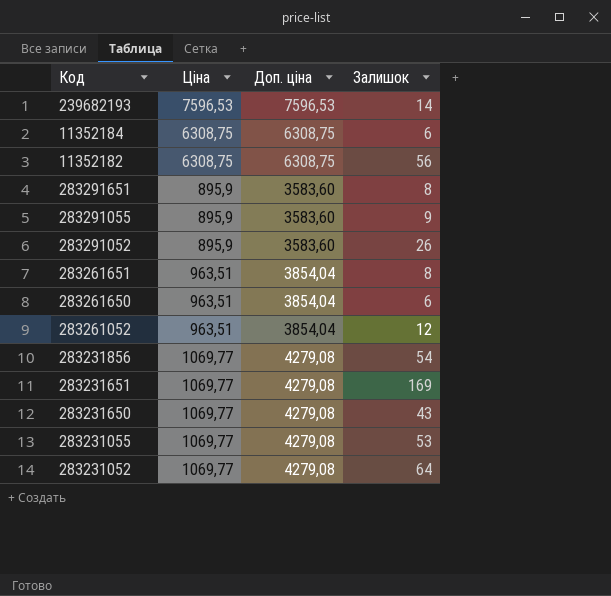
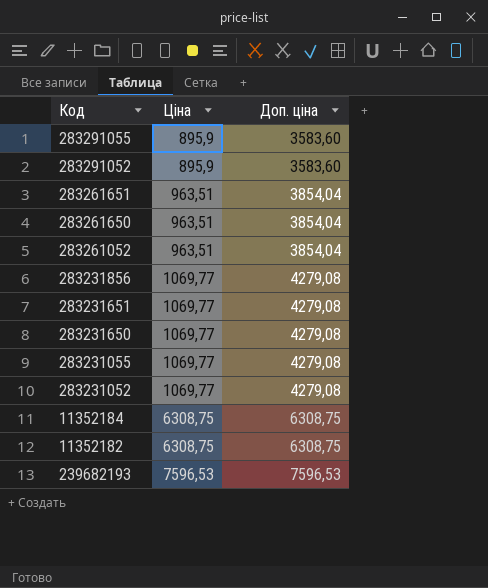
row order: none -> Ціна ascending
column Залишок | position: 4 -> none
row 283291651: 895,9 | 3583,60 | 8 -> none

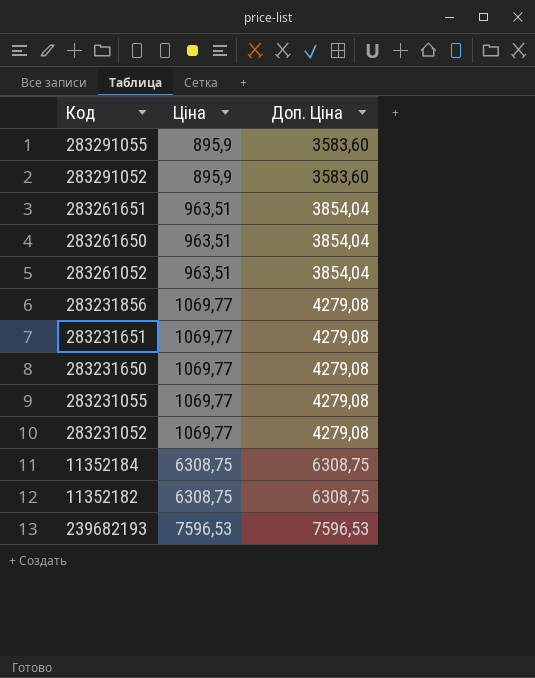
column name: Доп. ціна -> Доп. Ціна

